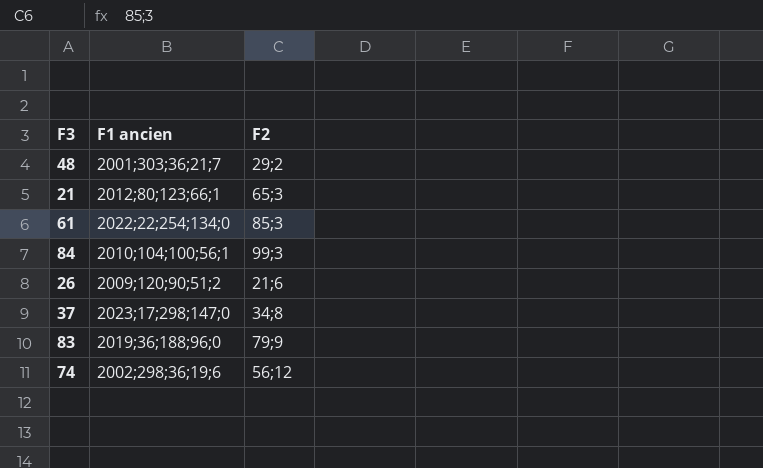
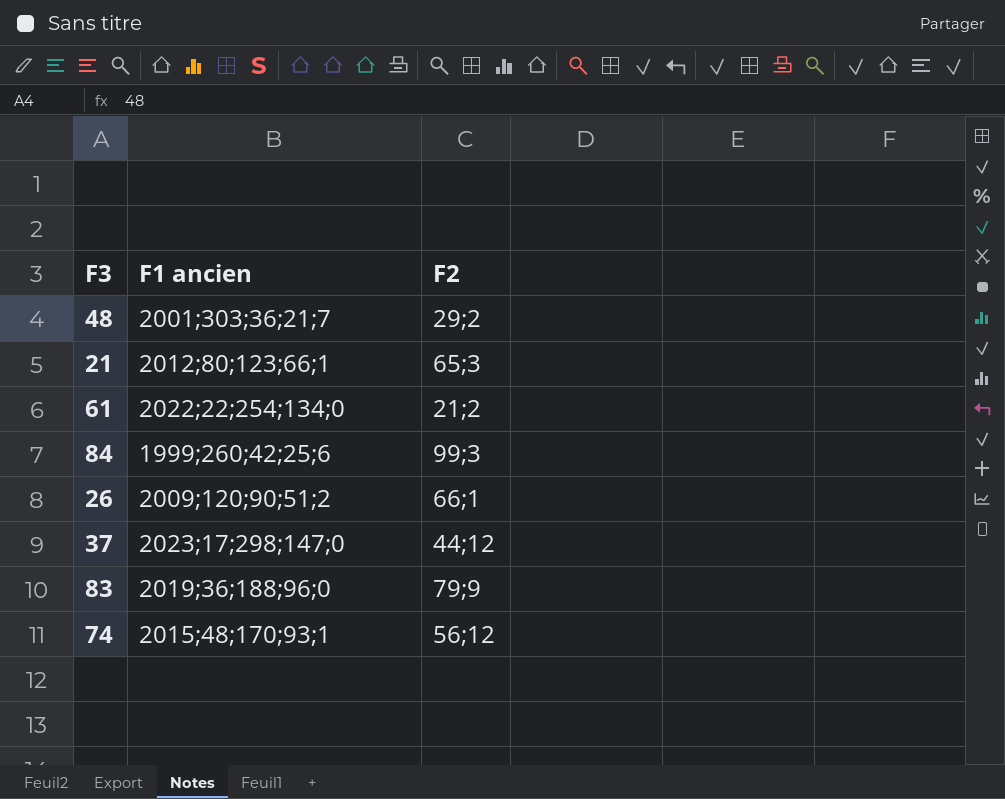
61 | F2: 85;3 -> 21;2
84 | F1 ancien: 2010;104;100;56;1 -> 1999;260;42;25;6
26 | F2: 21;6 -> 66;1
37 | F2: 34;8 -> 44;12
74 | F1 ancien: 2002;298;36;19;6 -> 2015;48;170;93;1

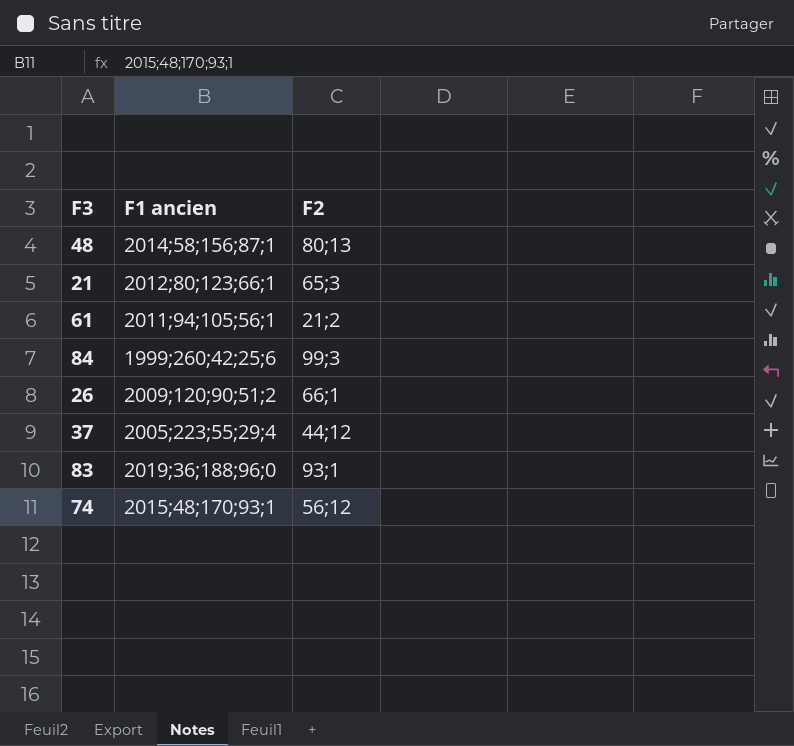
48 | F1 ancien: 2001;303;36;21;7 -> 2014;58;156;87;1
48 | F2: 29;2 -> 80;13
61 | F1 ancien: 2022;22;254;134;0 -> 2011;94;105;56;1
37 | F1 ancien: 2023;17;298;147;0 -> 2005;223;55;29;4
83 | F2: 79;9 -> 93;1

